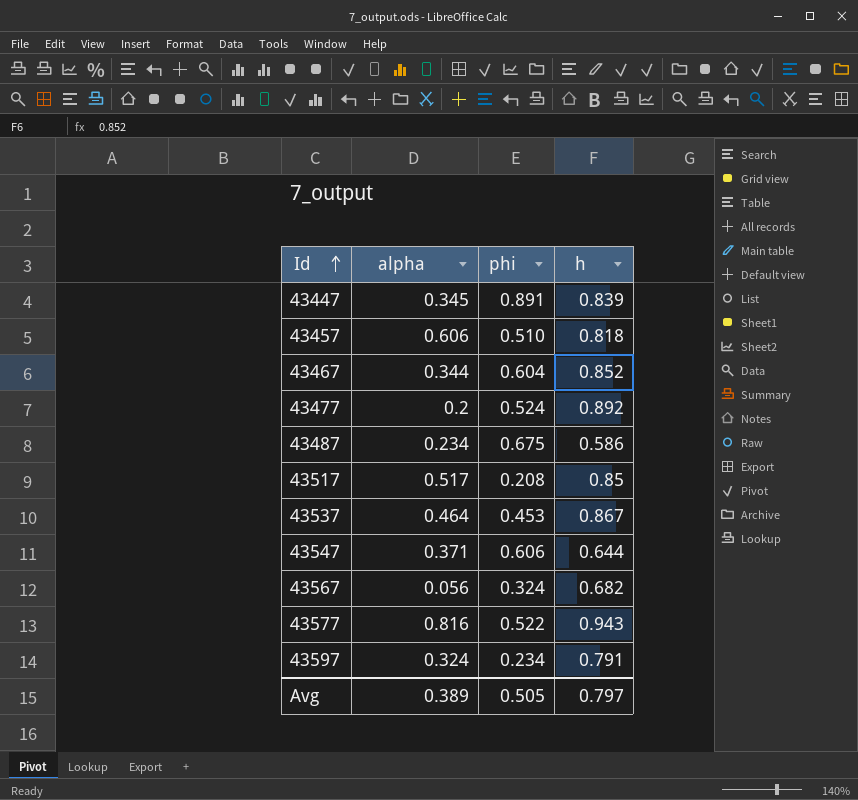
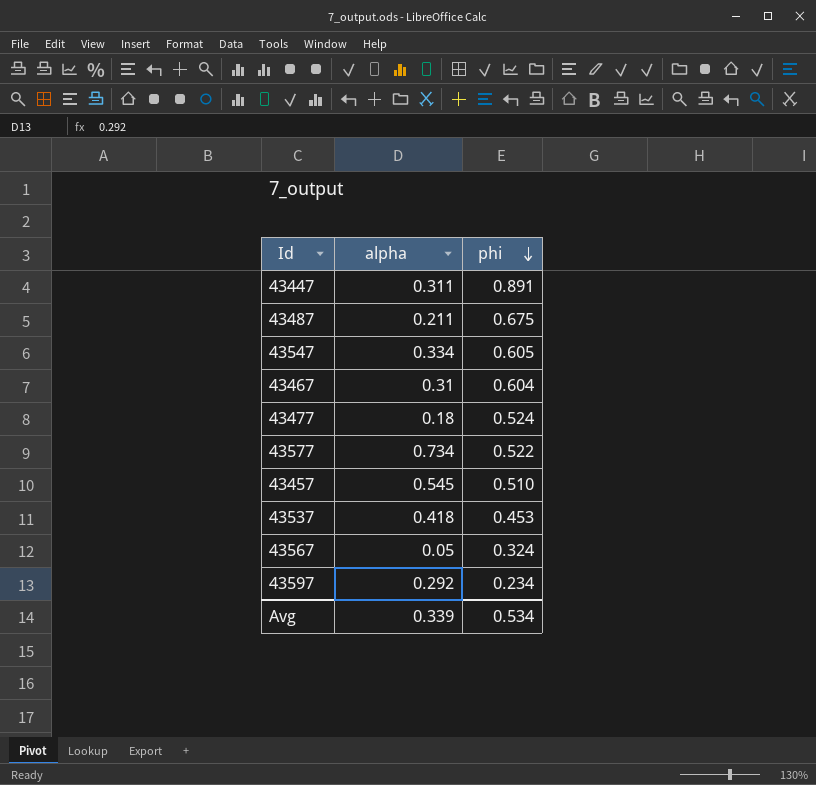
row order: Id ascending -> phi descending
column h | position: 4 -> none
row 43517: 0.517 | 0.208 | 0.85 -> none
43447 | alpha: 0.345 -> 0.311
43487 | alpha: 0.234 -> 0.211
43547 | alpha: 0.371 -> 0.334
43547 | phi: 0.606 -> 0.605
43467 | alpha: 0.344 -> 0.31
43477 | alpha: 0.2 -> 0.18
43577 | alpha: 0.816 -> 0.734
43457 | alpha: 0.606 -> 0.545
43537 | alpha: 0.464 -> 0.418
43567 | alpha: 0.056 -> 0.05
43597 | alpha: 0.324 -> 0.292
Avg | alpha: 0.389 -> 0.339
Avg | phi: 0.505 -> 0.534

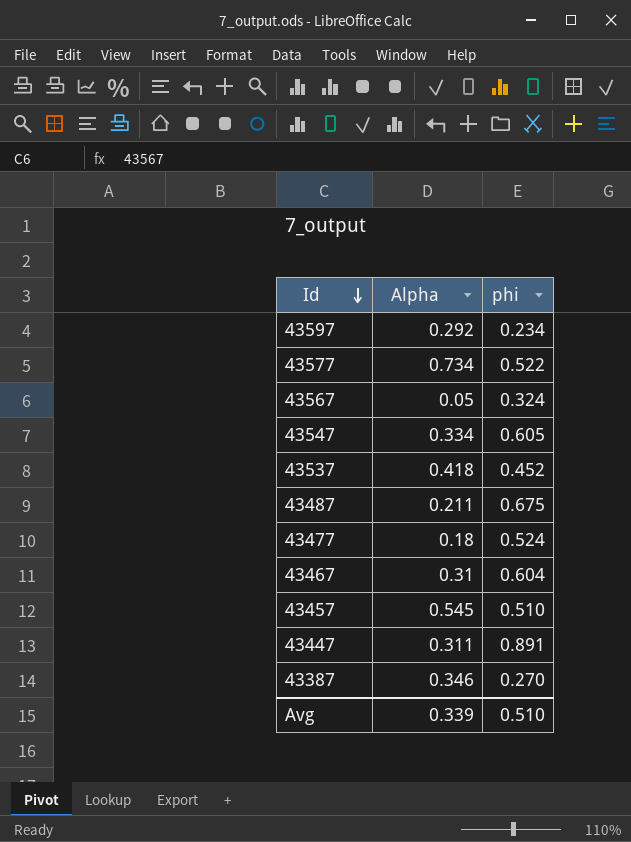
row order: phi descending -> Id descending
column name: alpha -> Alpha
43537 | phi: 0.453 -> 0.452
row 43387: none -> 0.346 | 0.270
Avg | phi: 0.534 -> 0.510

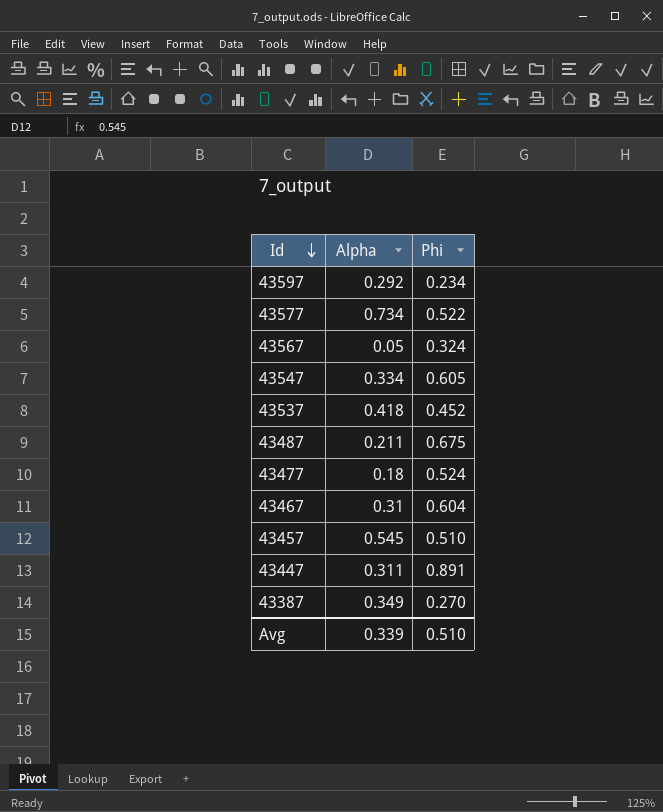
column name: phi -> Phi
43387 | Alpha: 0.346 -> 0.349

